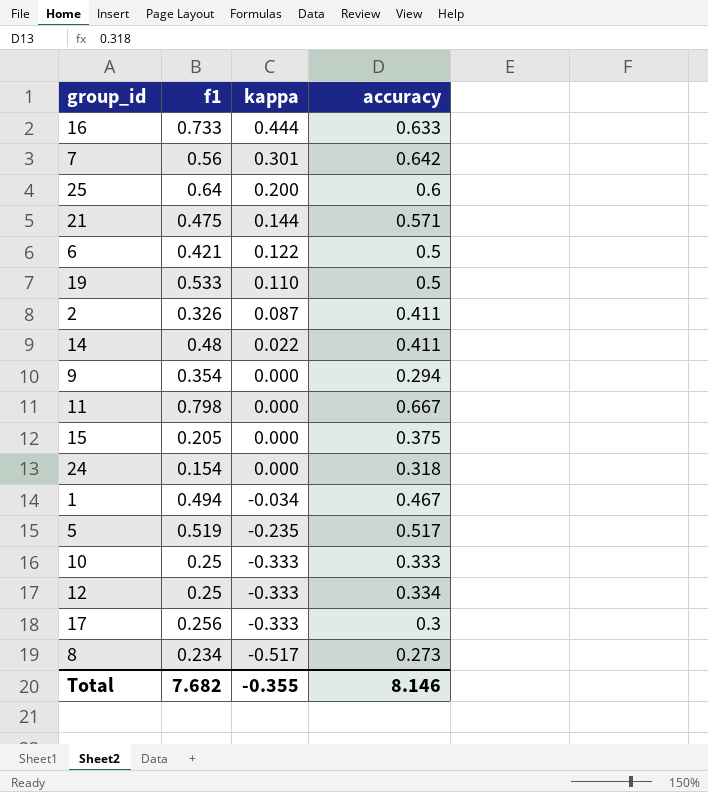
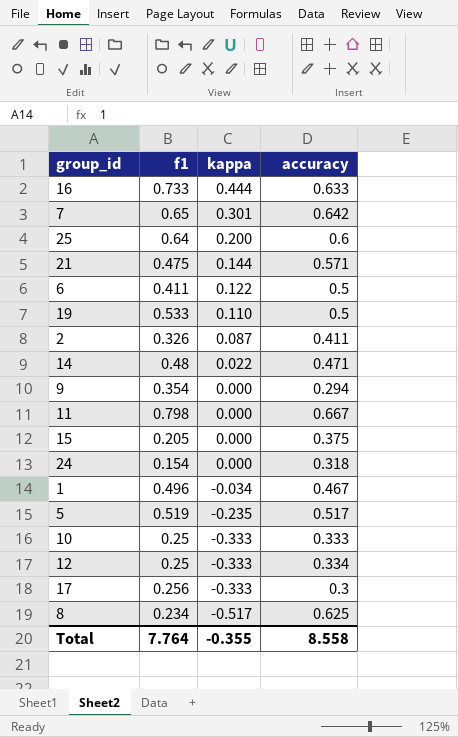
7 | f1: 0.56 -> 0.65
6 | f1: 0.421 -> 0.411
14 | accuracy: 0.411 -> 0.471
1 | f1: 0.494 -> 0.496
8 | accuracy: 0.273 -> 0.625
Total | f1: 7.682 -> 7.764
Total | accuracy: 8.146 -> 8.558

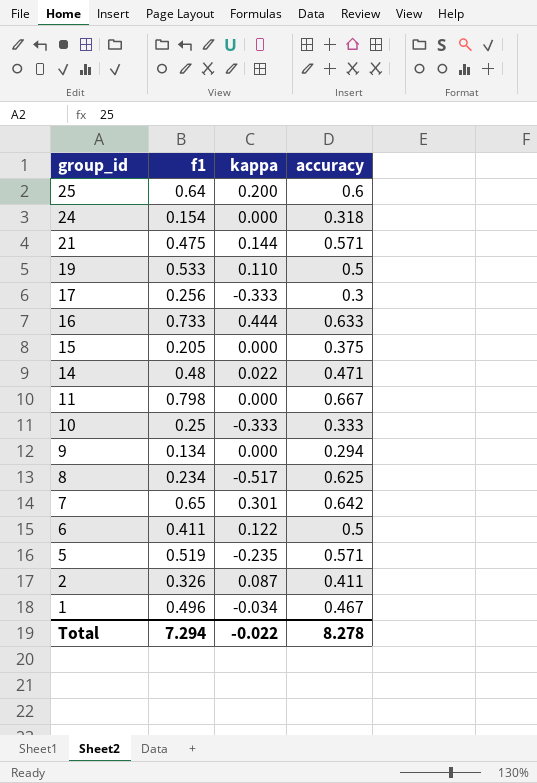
row order: kappa descending -> group_id descending
row 12: 0.25 | -0.333 | 0.334 -> none
9 | f1: 0.354 -> 0.134
5 | accuracy: 0.517 -> 0.571
Total | f1: 7.764 -> 7.294
Total | kappa: -0.355 -> -0.022
Total | accuracy: 8.558 -> 8.278

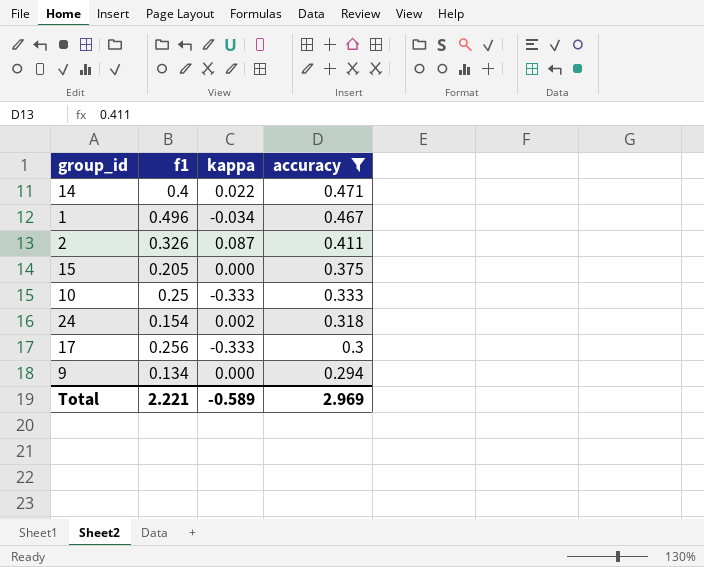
filter: none -> accuracy <= 0.471
row order: group_id descending -> accuracy descending
14 | f1: 0.48 -> 0.4
24 | kappa: 0.000 -> 0.002
Total | f1: 7.294 -> 2.221
Total | kappa: -0.022 -> -0.589
Total | accuracy: 8.278 -> 2.969

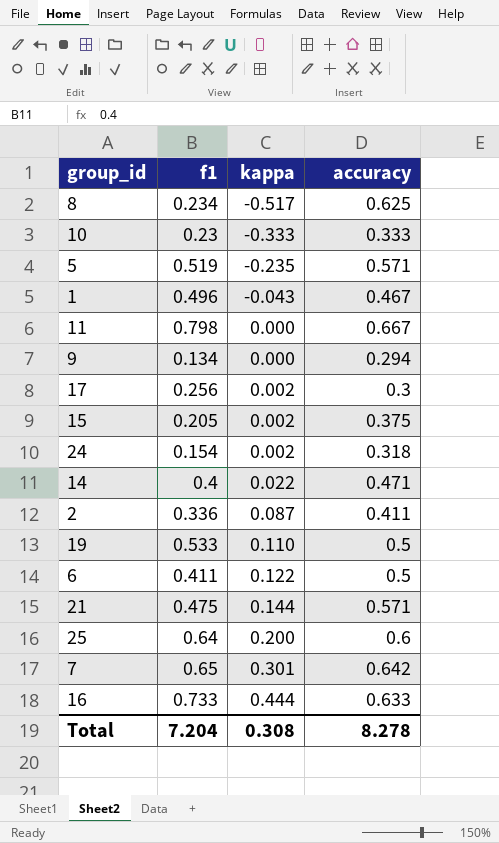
filter: accuracy <= 0.471 -> none
row order: accuracy descending -> kappa ascending
10 | f1: 0.25 -> 0.23
1 | kappa: -0.034 -> -0.043
17 | kappa: -0.333 -> 0.002
15 | kappa: 0.000 -> 0.002
2 | f1: 0.326 -> 0.336
Total | f1: 2.221 -> 7.204
Total | kappa: -0.589 -> 0.308
Total | accuracy: 2.969 -> 8.278

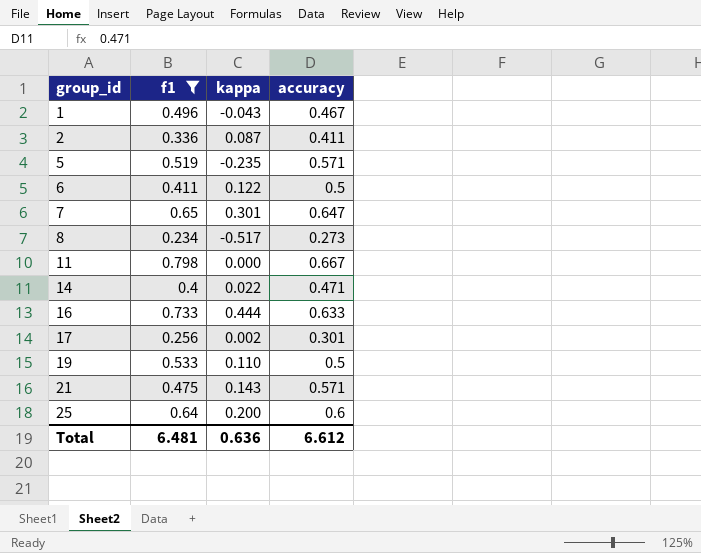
filter: none -> f1 >= 0.234
row order: kappa ascending -> group_id ascending
7 | accuracy: 0.642 -> 0.647
8 | accuracy: 0.625 -> 0.273
17 | accuracy: 0.3 -> 0.301
21 | kappa: 0.144 -> 0.143
Total | f1: 7.204 -> 6.481
Total | kappa: 0.308 -> 0.636
Total | accuracy: 8.278 -> 6.612

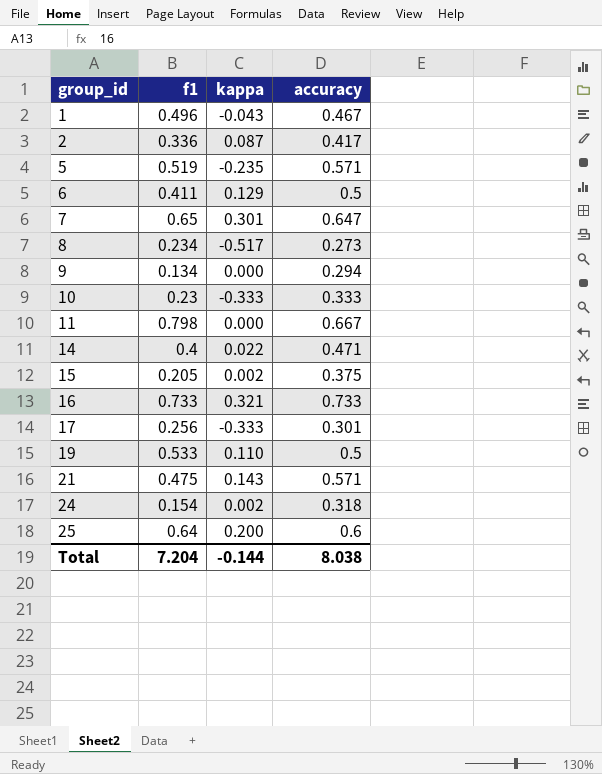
filter: f1 >= 0.234 -> none
2 | accuracy: 0.411 -> 0.417
6 | kappa: 0.122 -> 0.129
16 | kappa: 0.444 -> 0.321
16 | accuracy: 0.633 -> 0.733
17 | kappa: 0.002 -> -0.333
Total | f1: 6.481 -> 7.204
Total | kappa: 0.636 -> -0.144
Total | accuracy: 6.612 -> 8.038

